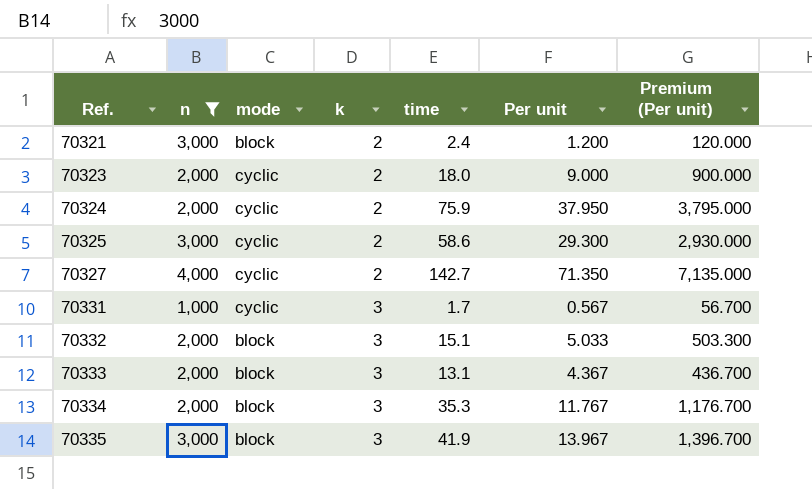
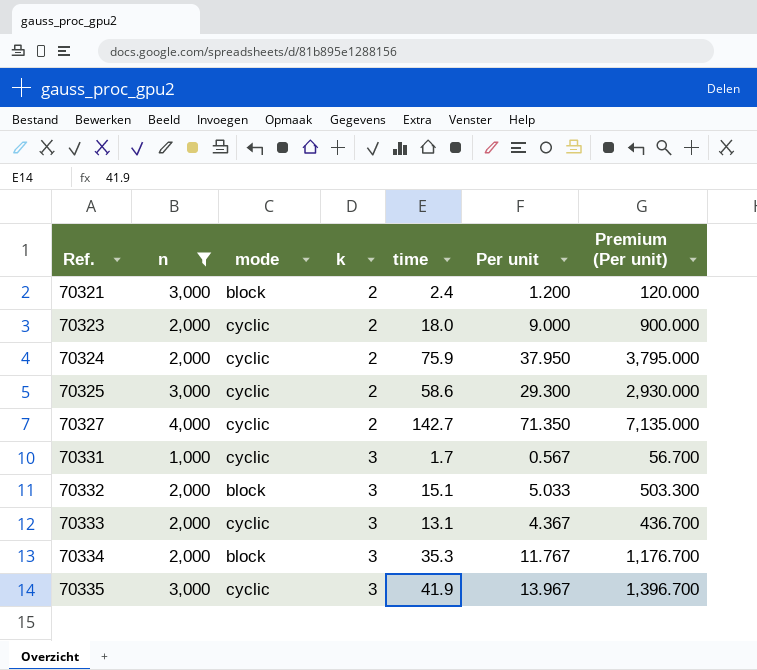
70333 | mode: block -> cyclic
70335 | mode: block -> cyclic

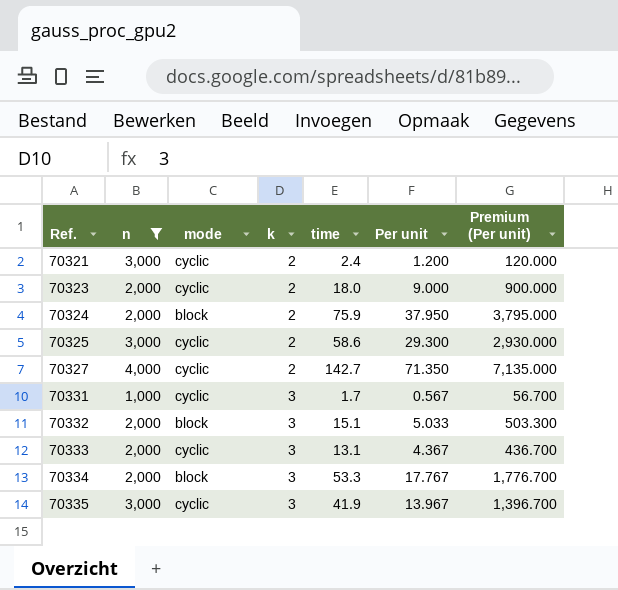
70321 | mode: block -> cyclic
70324 | mode: cyclic -> block
70334 | time: 35.3 -> 53.3
70334 | Per unit: 11.767 -> 17.767
70334 | Premium (Per unit): 1,176.700 -> 1,776.700

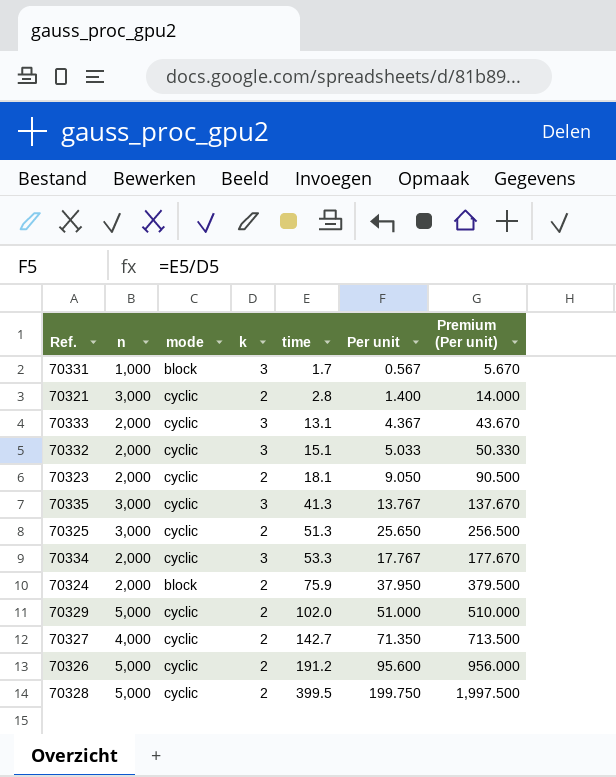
filter: n != 5,000 -> none
row order: Ref. ascending -> time ascending
column Premium (Per unit) | formula: [Per unit] * 100 -> [Per unit] * 10
70331 | mode: cyclic -> block
70321 | time: 2.4 -> 2.8
70321 | Per unit: 1.200 -> 1.400
70332 | mode: block -> cyclic
70323 | time: 18.0 -> 18.1
70323 | Per unit: 9.000 -> 9.050
70335 | time: 41.9 -> 41.3
70335 | Per unit: 13.967 -> 13.767
70325 | time: 58.6 -> 51.3
70325 | Per unit: 29.300 -> 25.650
70334 | mode: block -> cyclic

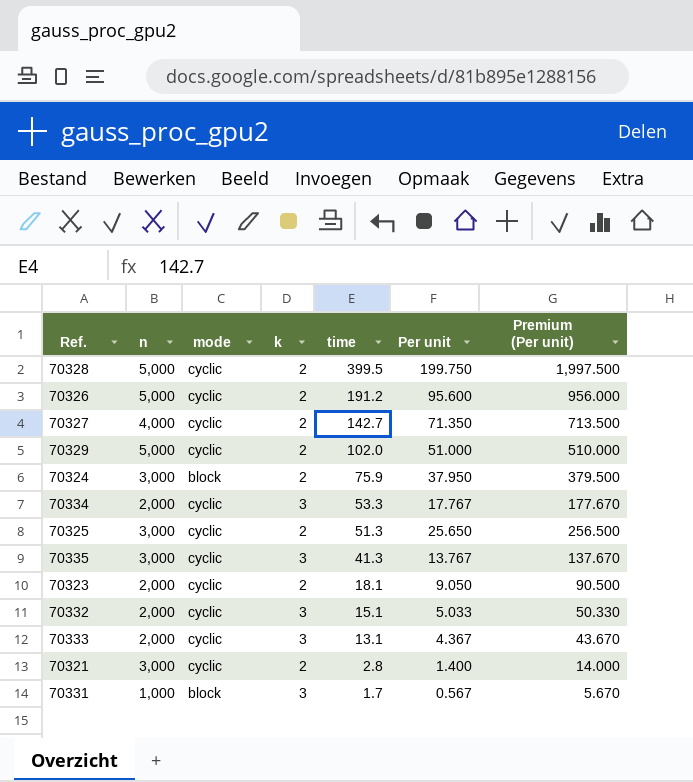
row order: time ascending -> time descending
70324 | n: 2,000 -> 3,000

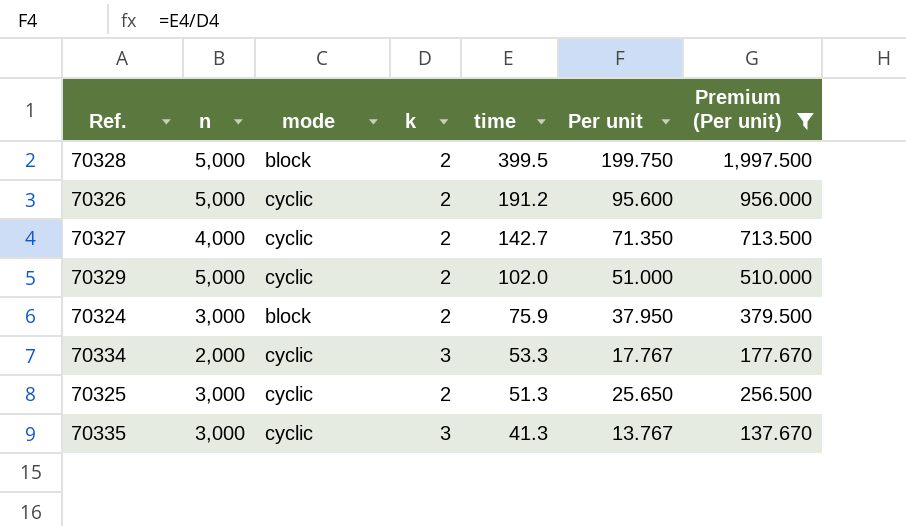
filter: none -> Premium (Per unit) >= 137.670
70328 | mode: cyclic -> block

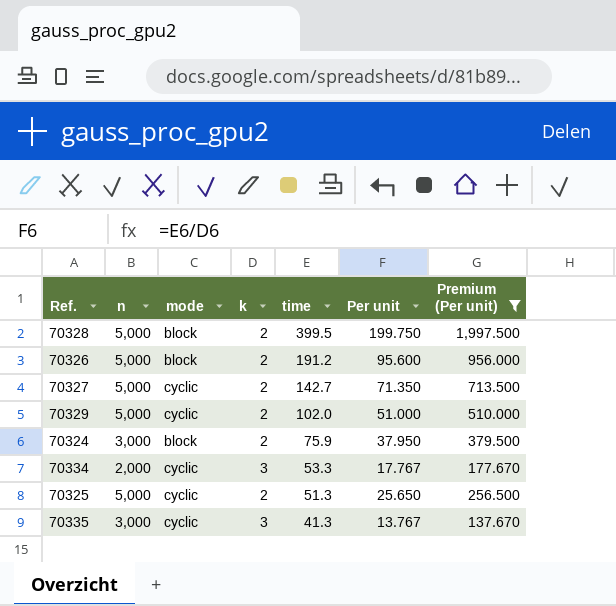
70326 | mode: cyclic -> block
70327 | n: 4,000 -> 5,000
70325 | n: 3,000 -> 5,000

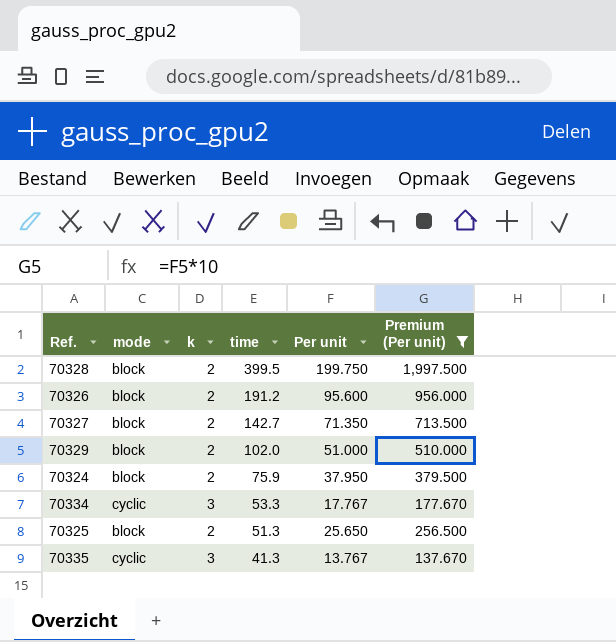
column n | position: 2 -> none
70327 | mode: cyclic -> block
70329 | mode: cyclic -> block
70325 | mode: cyclic -> block

